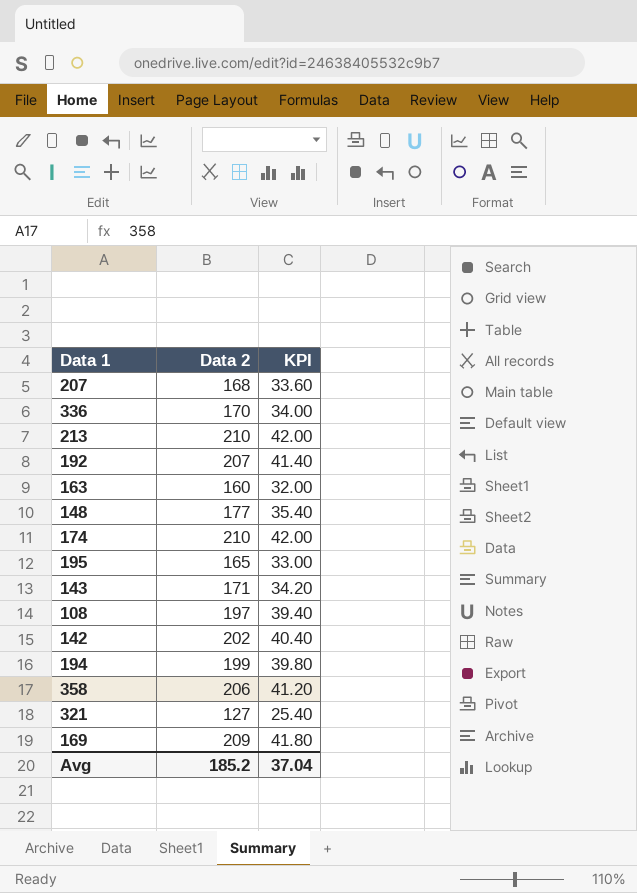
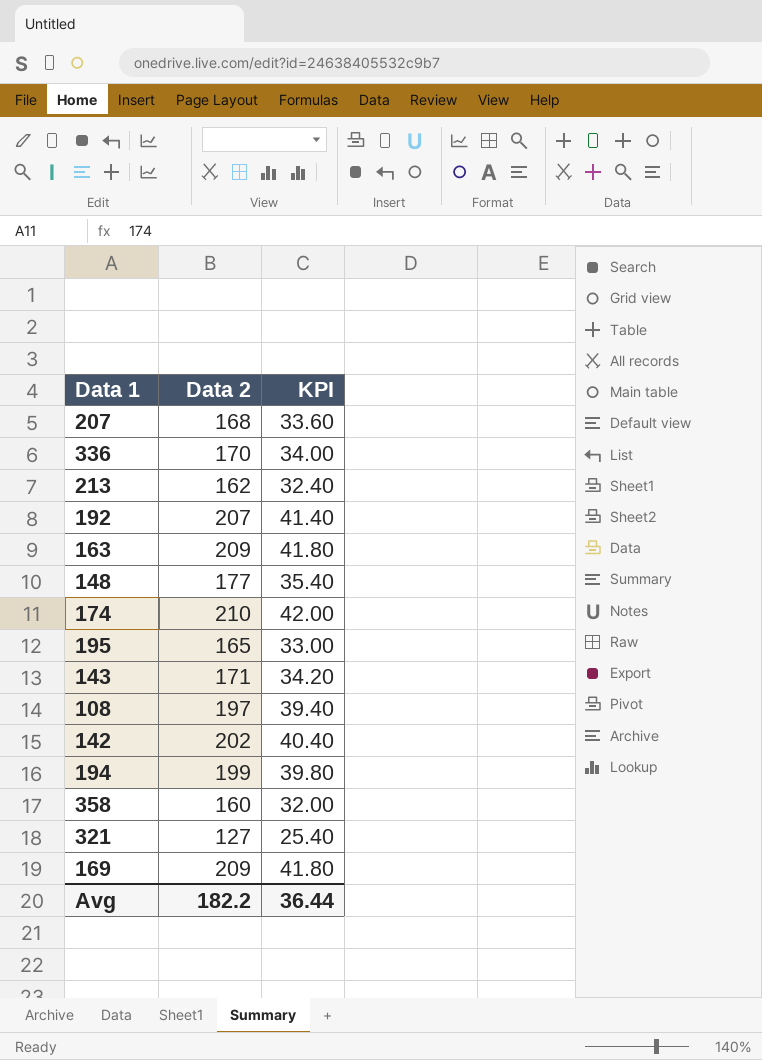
213 | Data 2: 210 -> 162
213 | KPI: 42.00 -> 32.40
163 | Data 2: 160 -> 209
163 | KPI: 32.00 -> 41.80
358 | Data 2: 206 -> 160
358 | KPI: 41.20 -> 32.00
Avg | Data 2: 185.2 -> 182.2
Avg | KPI: 37.04 -> 36.44

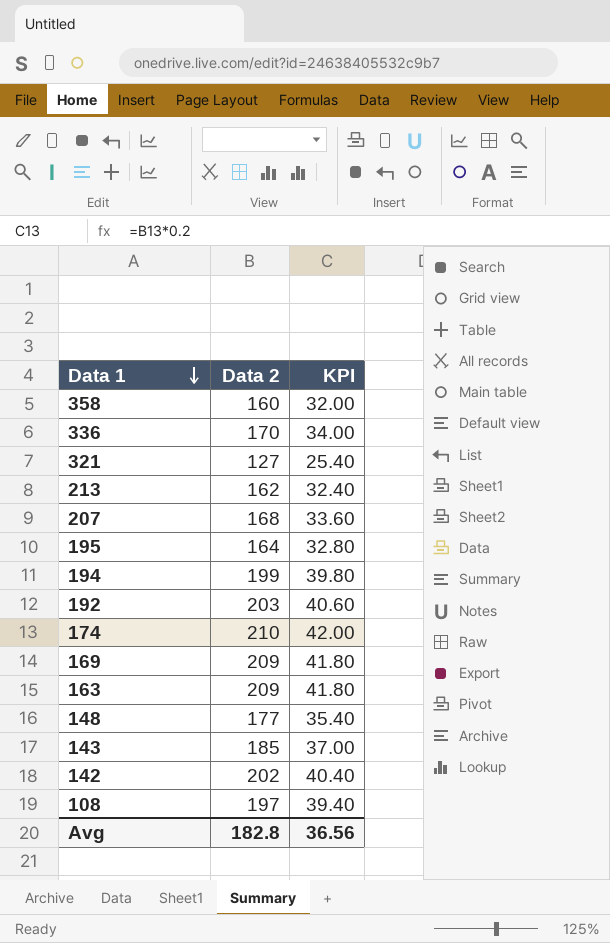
row order: none -> Data 1 descending
195 | Data 2: 165 -> 164
195 | KPI: 33.00 -> 32.80
192 | Data 2: 207 -> 203
192 | KPI: 41.40 -> 40.60
143 | Data 2: 171 -> 185
143 | KPI: 34.20 -> 37.00
Avg | Data 2: 182.2 -> 182.8
Avg | KPI: 36.44 -> 36.56

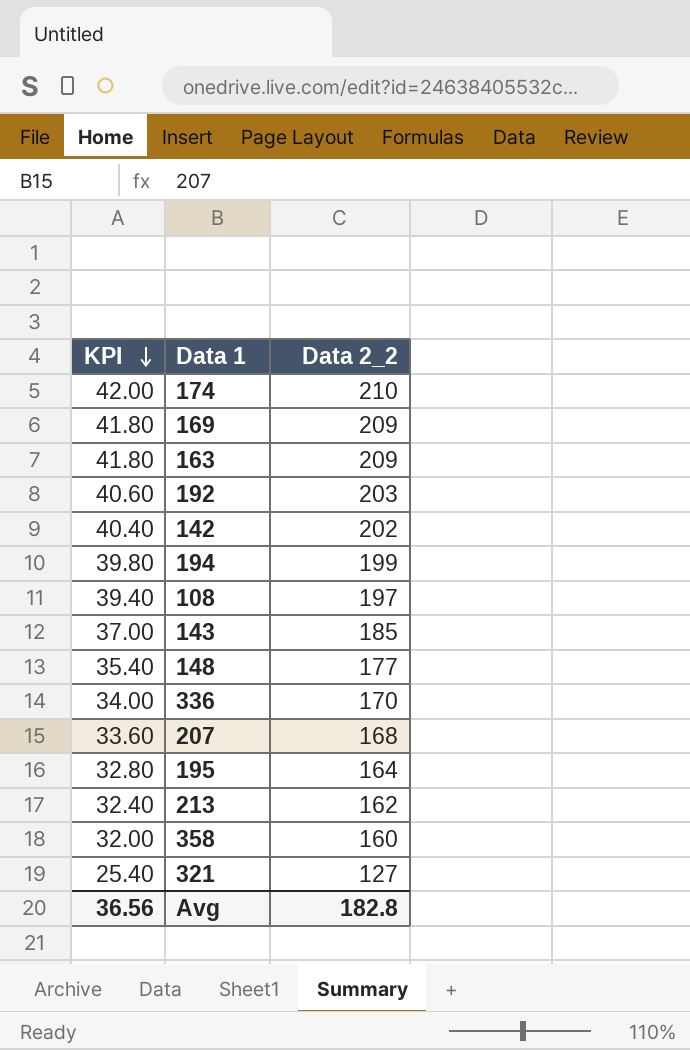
row order: Data 1 descending -> KPI descending
column KPI | position: 3 -> 1
column name: Data 2 -> Data 2_2

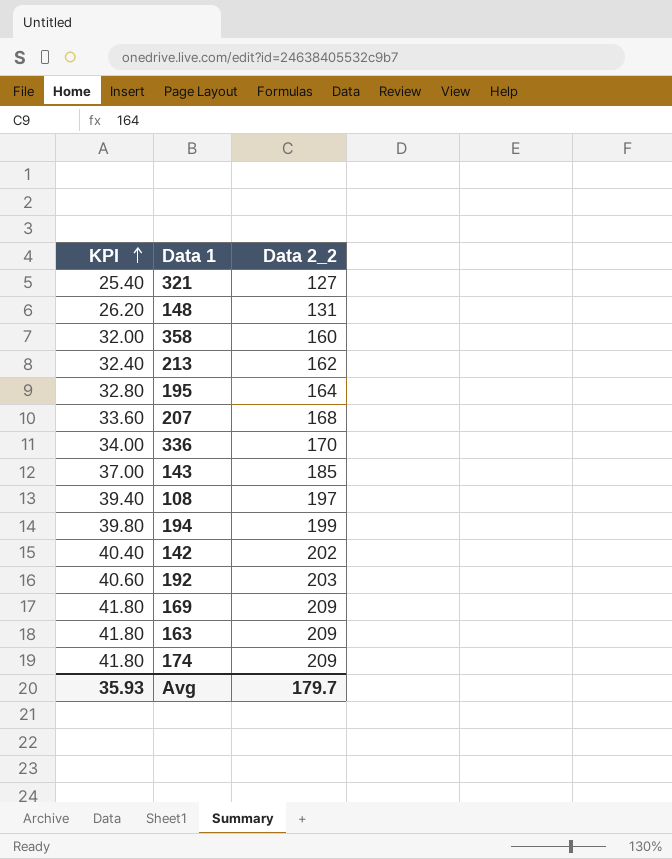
row order: KPI descending -> KPI ascending
148 | KPI: 35.40 -> 26.20
148 | Data 2_2: 177 -> 131
174 | KPI: 42.00 -> 41.80
174 | Data 2_2: 210 -> 209
Avg | KPI: 36.56 -> 35.93
Avg | Data 2_2: 182.8 -> 179.7

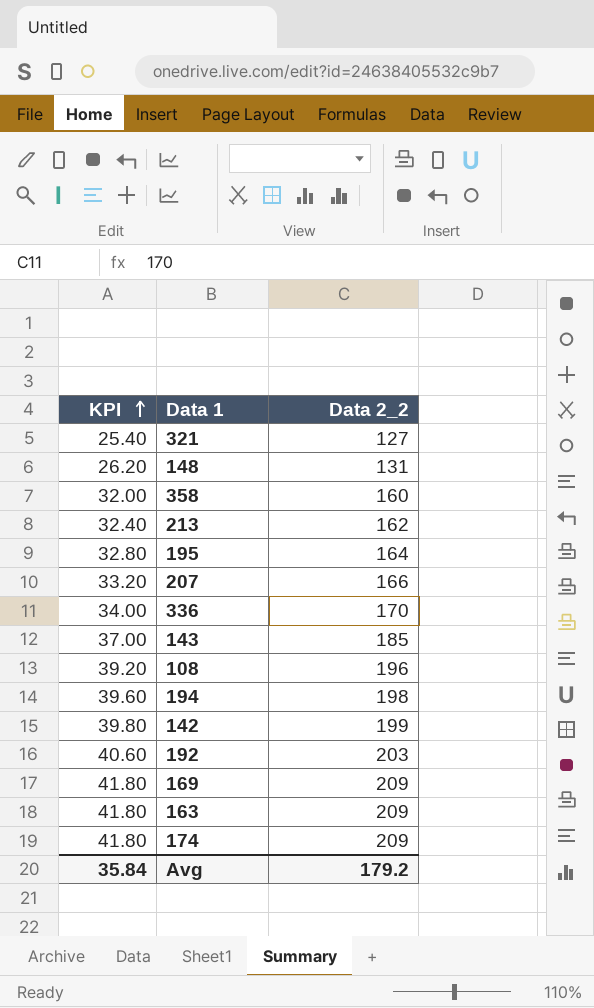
207 | KPI: 33.60 -> 33.20
207 | Data 2_2: 168 -> 166
108 | KPI: 39.40 -> 39.20
108 | Data 2_2: 197 -> 196
194 | KPI: 39.80 -> 39.60
194 | Data 2_2: 199 -> 198
142 | KPI: 40.40 -> 39.80
142 | Data 2_2: 202 -> 199
Avg | KPI: 35.93 -> 35.84
Avg | Data 2_2: 179.7 -> 179.2

